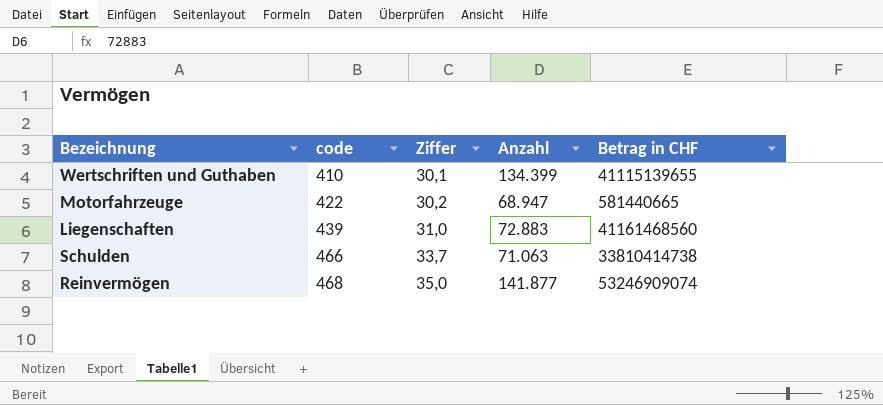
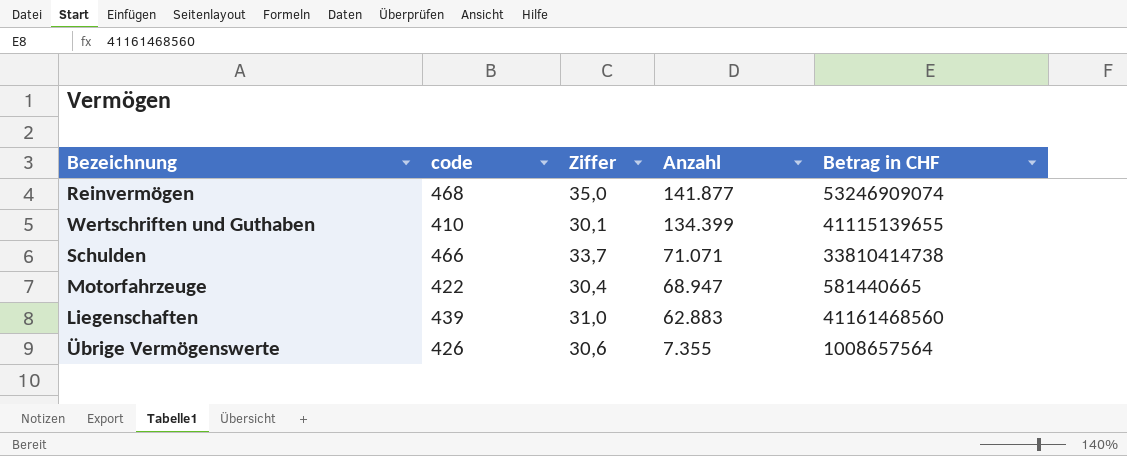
row order: code ascending -> Anzahl descending
Schulden | Anzahl: 71.063 -> 71.071
Motorfahrzeuge | Ziffer: 30,2 -> 30,4
Liegenschaften | Anzahl: 72.883 -> 62.883
row Übrige Vermögenswerte: none -> 426 | 30,6 | 7.355 | 1008657564

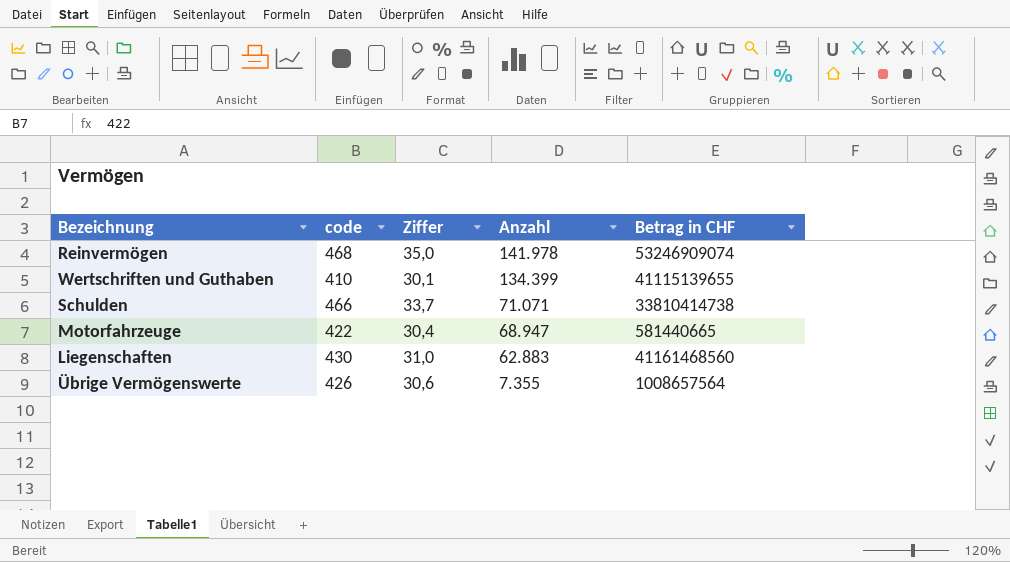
Reinvermögen | Anzahl: 141.877 -> 141.978
Liegenschaften | code: 439 -> 430

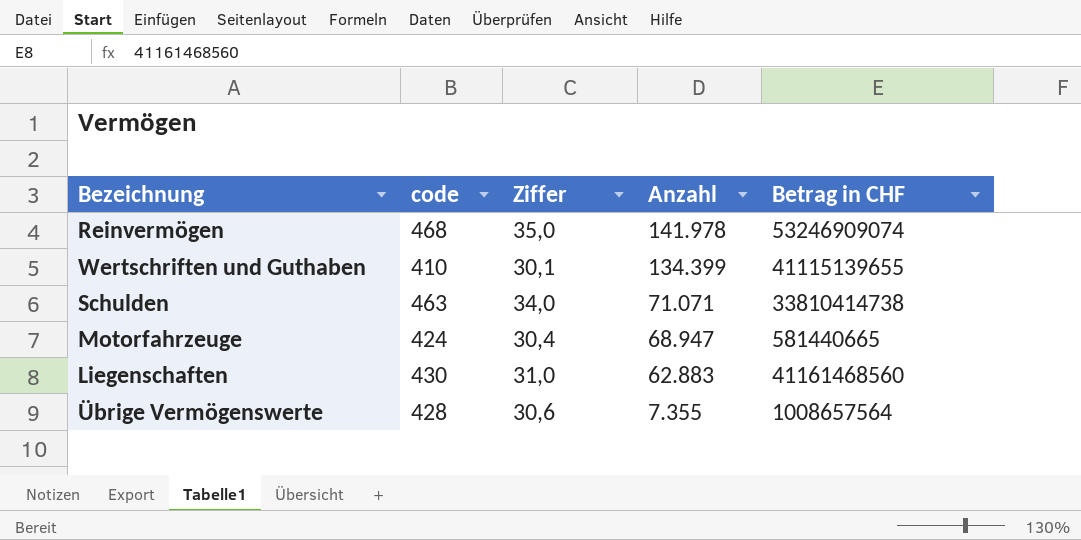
Schulden | code: 466 -> 463
Schulden | Ziffer: 33,7 -> 34,0
Motorfahrzeuge | code: 422 -> 424
Übrige Vermögenswerte | code: 426 -> 428

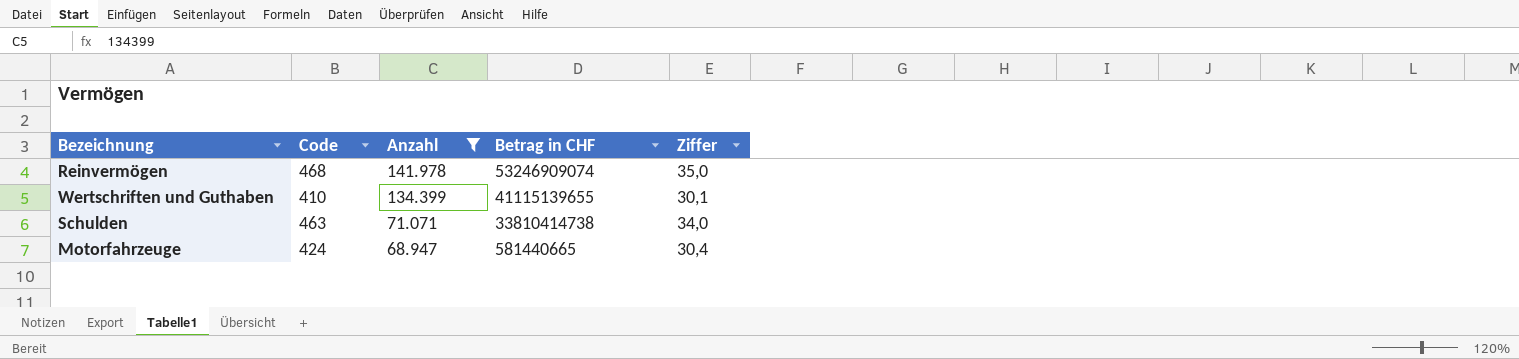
filter: none -> Anzahl >= 68.947
column name: code -> Code
column Ziffer | position: 3 -> 5

